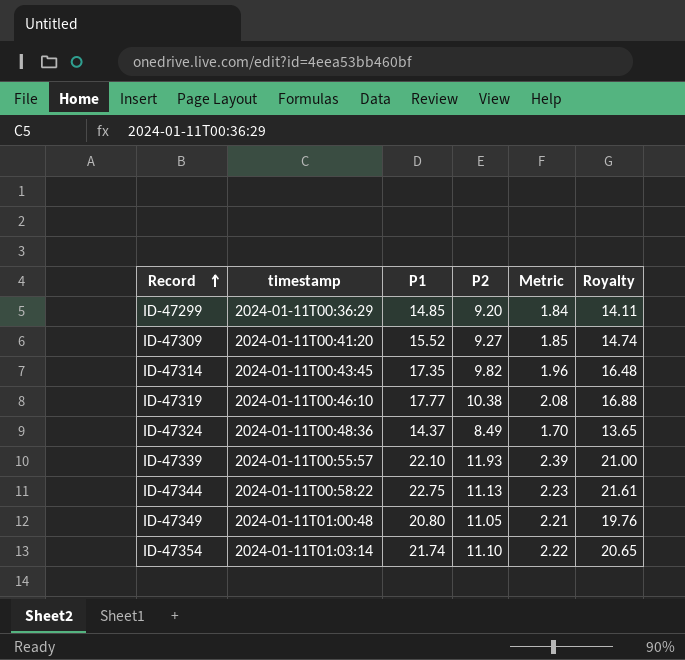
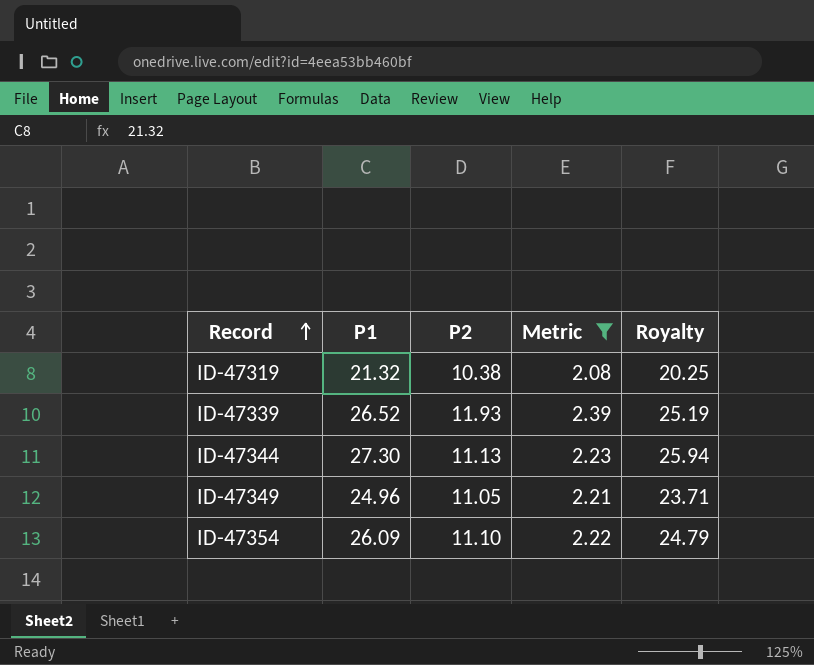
filter: none -> Metric >= 2.08
column timestamp | position: 2 -> none
ID-47319 | P1: 17.77 -> 21.32
ID-47319 | Royalty: 16.88 -> 20.25
ID-47339 | P1: 22.10 -> 26.52
ID-47339 | Royalty: 21.00 -> 25.19
ID-47344 | P1: 22.75 -> 27.30
ID-47344 | Royalty: 21.61 -> 25.94
ID-47349 | P1: 20.80 -> 24.96
ID-47349 | Royalty: 19.76 -> 23.71
ID-47354 | P1: 21.74 -> 26.09
ID-47354 | Royalty: 20.65 -> 24.79

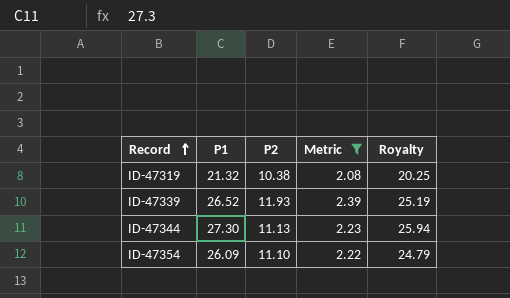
row ID-47349: 24.96 | 11.05 | 2.21 | 23.71 -> none

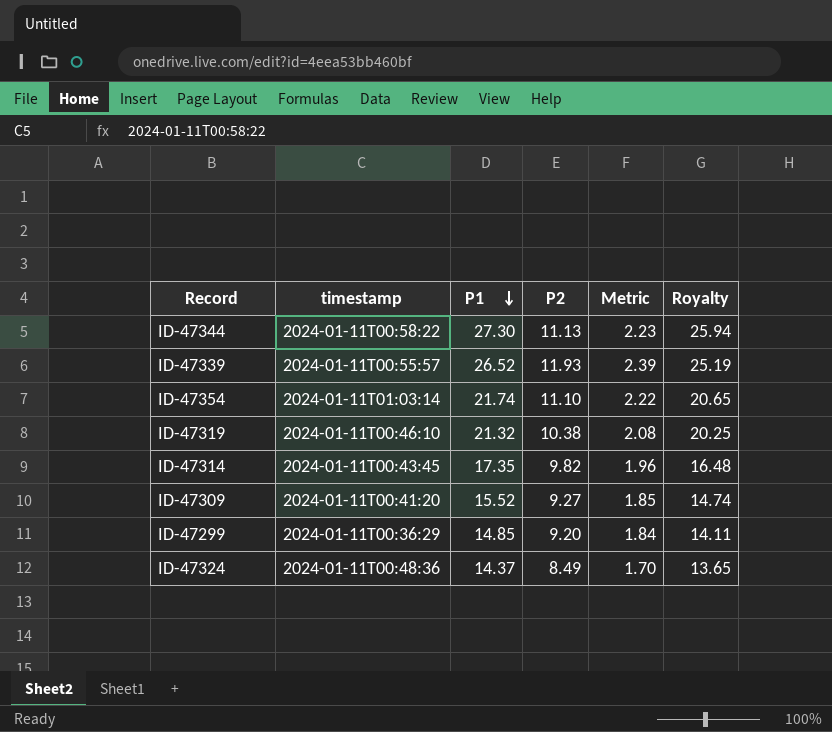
filter: Metric >= 2.08 -> none
row order: Record ascending -> P1 descending
column timestamp | position: none -> 2
ID-47354 | P1: 26.09 -> 21.74
ID-47354 | Royalty: 24.79 -> 20.65

